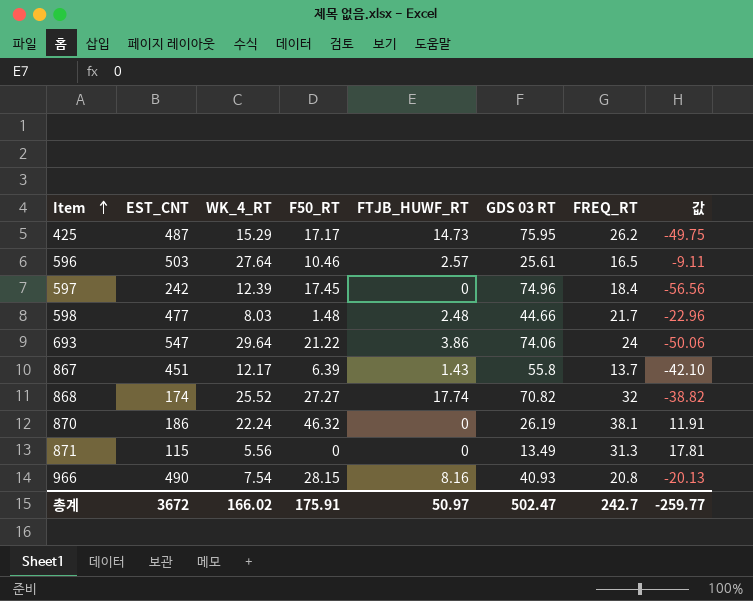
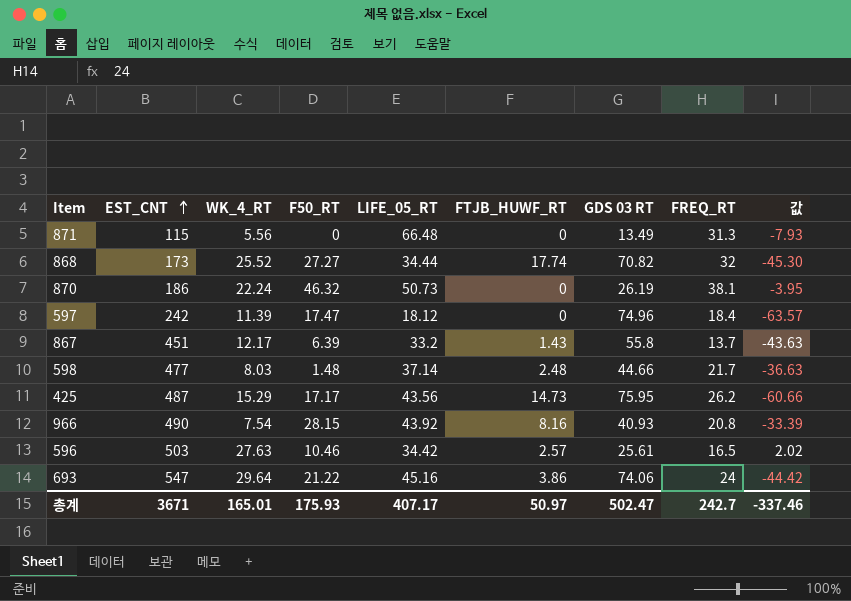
row order: Item ascending -> EST_CNT ascending
column LIFE_05_RT | position: none -> 5
column 값 | formula: [FREQ_RT] - [GDS 03 RT] -> [WK_4_RT] - [GDS 03 RT]
868 | EST_CNT: 174 -> 173
597 | WK_4_RT: 12.39 -> 11.39
597 | F50_RT: 17.45 -> 17.47
596 | WK_4_RT: 27.64 -> 27.63
총계 | EST_CNT: 3672 -> 3671
총계 | WK_4_RT: 166.02 -> 165.01
총계 | F50_RT: 175.91 -> 175.93
총계 | 값: -259.77 -> -337.46

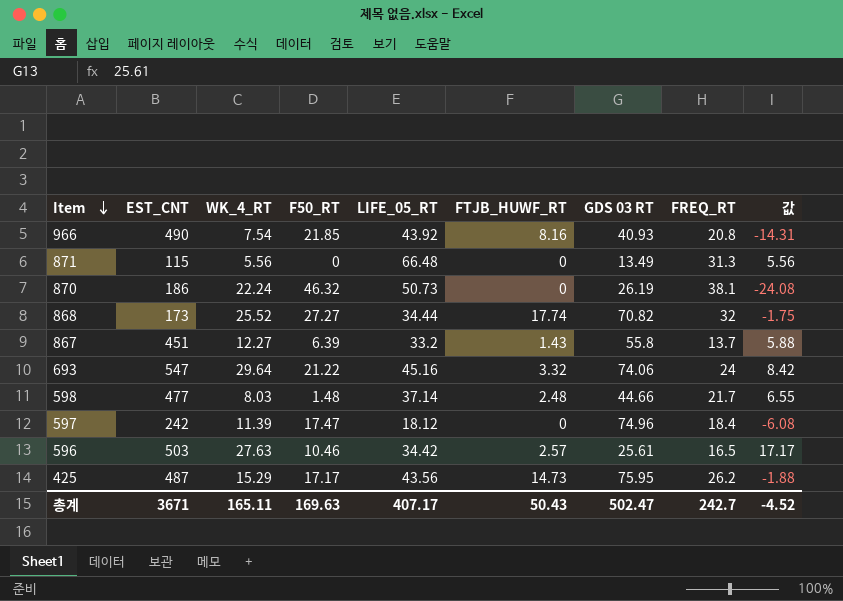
row order: EST_CNT ascending -> Item descending
column 값 | formula: [WK_4_RT] - [GDS 03 RT] -> [WK_4_RT] - [F50_RT]
966 | F50_RT: 28.15 -> 21.85
867 | WK_4_RT: 12.17 -> 12.27
693 | FTJB_HUWF_RT: 3.86 -> 3.32
총계 | WK_4_RT: 165.01 -> 165.11
총계 | F50_RT: 175.93 -> 169.63
총계 | FTJB_HUWF_RT: 50.97 -> 50.43
총계 | 값: -337.46 -> -4.52

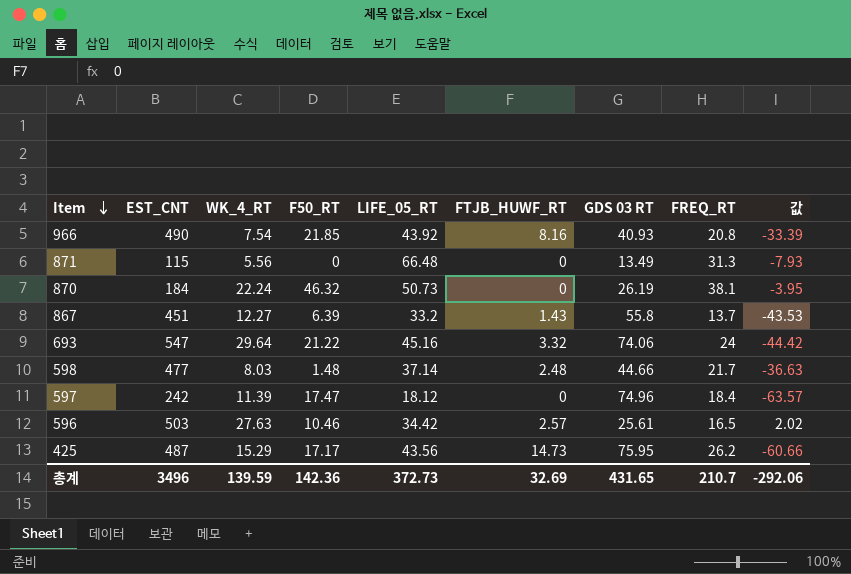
column 값 | formula: [WK_4_RT] - [F50_RT] -> [WK_4_RT] - [GDS 03 RT]
row 868: 173 | 25.52 | 27.27 | 34.44 | 17.74 | 70.82 | 32 | -1.75 -> none
870 | EST_CNT: 186 -> 184
총계 | EST_CNT: 3671 -> 3496
총계 | WK_4_RT: 165.11 -> 139.59
총계 | F50_RT: 169.63 -> 142.36
총계 | LIFE_05_RT: 407.17 -> 372.73
총계 | FTJB_HUWF_RT: 50.43 -> 32.69
총계 | GDS 03 RT: 502.47 -> 431.65
총계 | FREQ_RT: 242.7 -> 210.7
총계 | 값: -4.52 -> -292.06

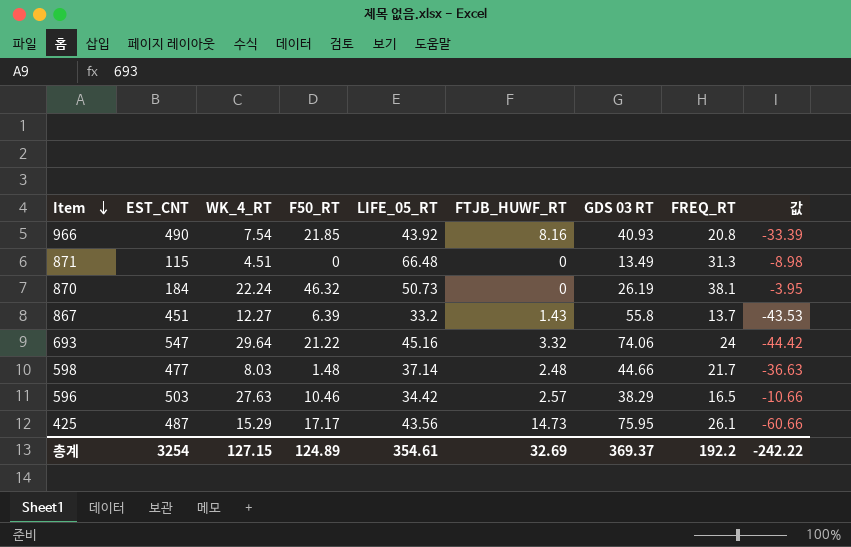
row 597: 242 | 11.39 | 17.47 | 18.12 | 0 | 74.96 | 18.4 | -63.57 -> none
871 | WK_4_RT: 5.56 -> 4.51
871 | 값: -7.93 -> -8.98
596 | GDS 03 RT: 25.61 -> 38.29
596 | 값: 2.02 -> -10.66
425 | FREQ_RT: 26.2 -> 26.1
총계 | EST_CNT: 3496 -> 3254
총계 | WK_4_RT: 139.59 -> 127.15
총계 | F50_RT: 142.36 -> 124.89
총계 | LIFE_05_RT: 372.73 -> 354.61
총계 | GDS 03 RT: 431.65 -> 369.37
총계 | FREQ_RT: 210.7 -> 192.2
총계 | 값: -292.06 -> -242.22

